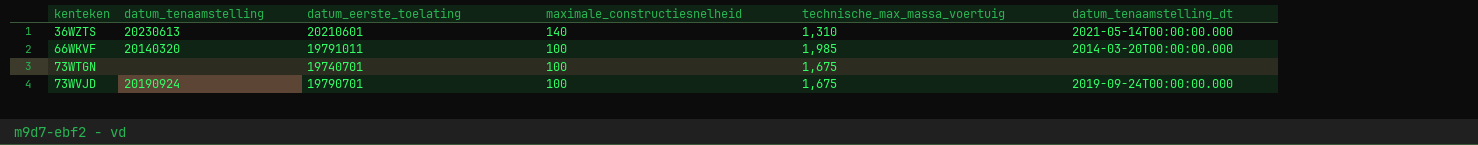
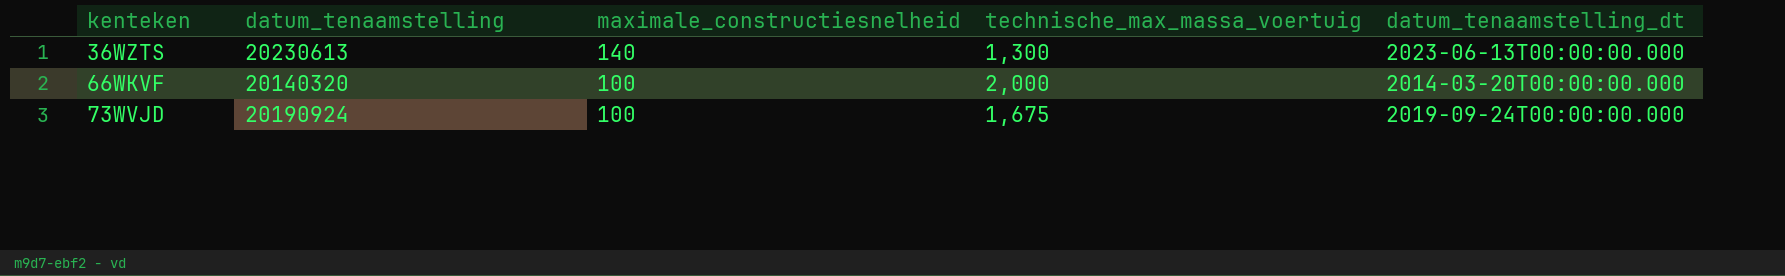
column datum_eerste_toelating | position: 3 -> none
row 73WTGN: none | 19740701 | 100 | 1,675 | none -> none
36WZTS | technische_max_massa_voertuig: 1,310 -> 1,300
36WZTS | datum_tenaamstelling_dt: 2021-05-14T00:00:00.000 -> 2023-06-13T00:00:00.000
66WKVF | technische_max_massa_voertuig: 1,985 -> 2,000

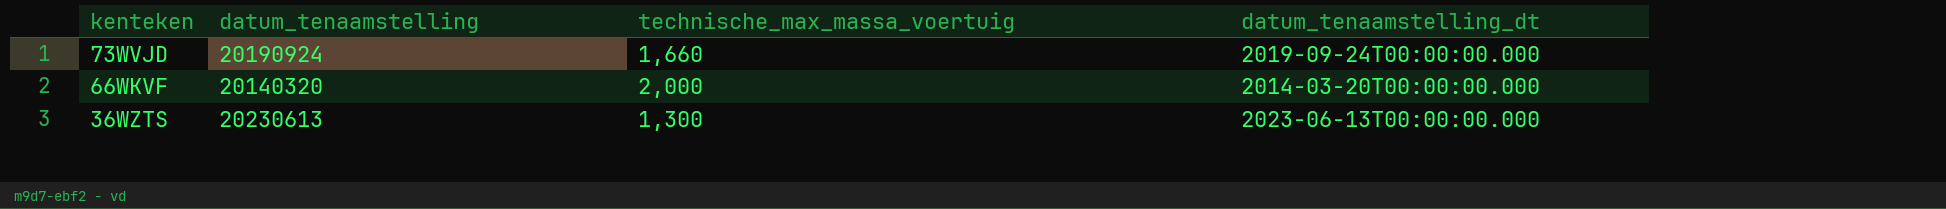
row order: kenteken ascending -> kenteken descending
column maximale_constructiesnelheid | position: 3 -> none
73WVJD | technische_max_massa_voertuig: 1,675 -> 1,660

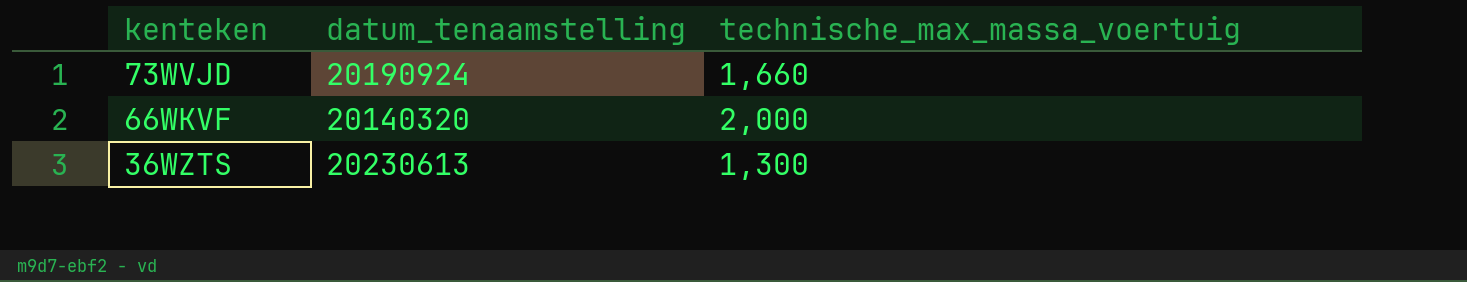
column datum_tenaamstelling_dt | position: 4 -> none

